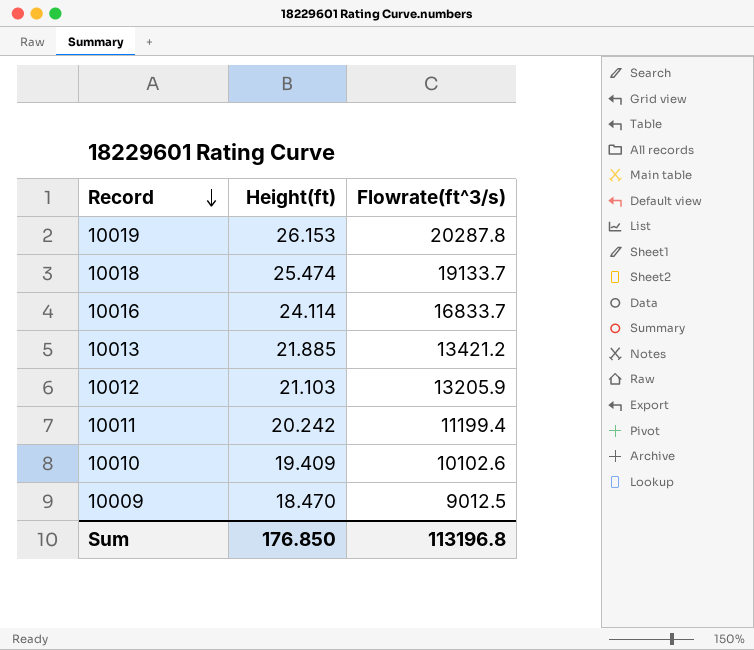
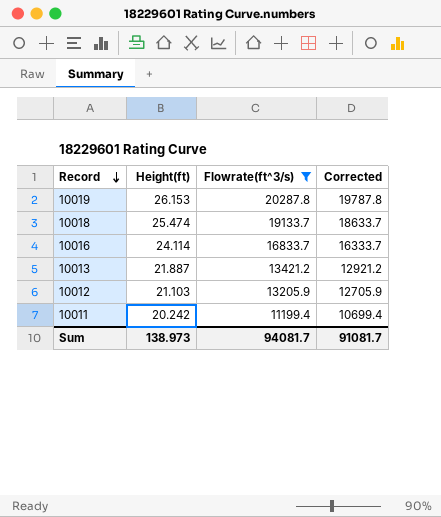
filter: none -> Flowrate(ft^3/s) >= 11199.4
column Corrected | formula: none -> [Flowrate(ft^3/s)] - 500
10013 | Height(ft): 21.885 -> 21.887
Sum | Height(ft): 176.850 -> 138.973
Sum | Flowrate(ft^3/s): 113196.8 -> 94081.7

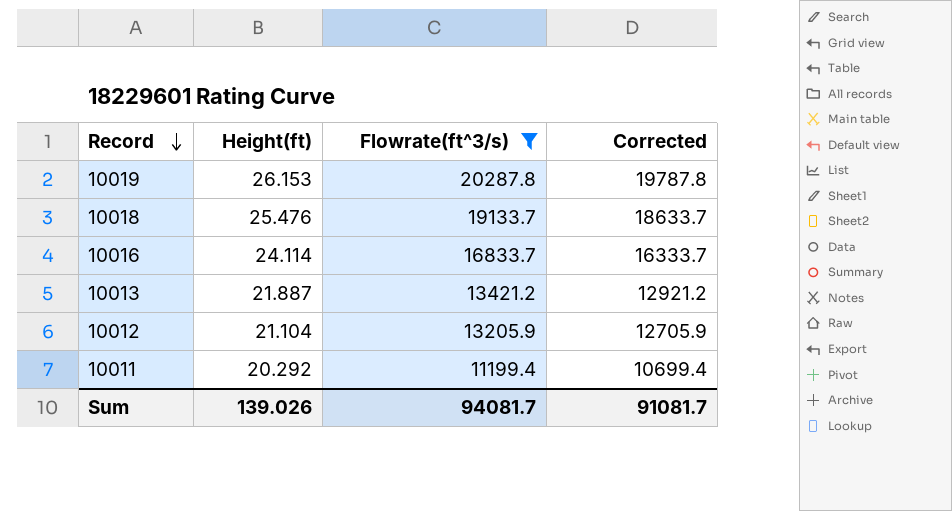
10018 | Height(ft): 25.474 -> 25.476
10012 | Height(ft): 21.103 -> 21.104
10011 | Height(ft): 20.242 -> 20.292
Sum | Height(ft): 138.973 -> 139.026

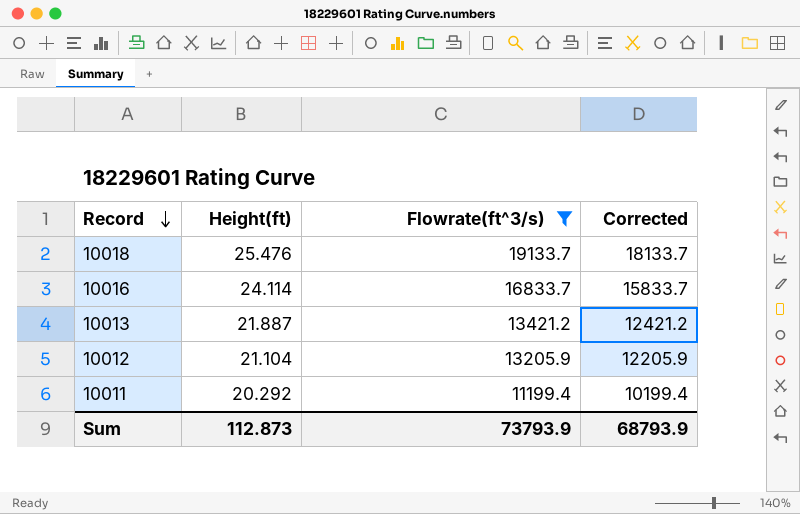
column Corrected | formula: [Flowrate(ft^3/s)] - 500 -> [Flowrate(ft^3/s)] - 1000
row 10019: 26.153 | 20287.8 | 19787.8 -> none
Sum | Height(ft): 139.026 -> 112.873
Sum | Flowrate(ft^3/s): 94081.7 -> 73793.9
Sum | Corrected: 91081.7 -> 68793.9

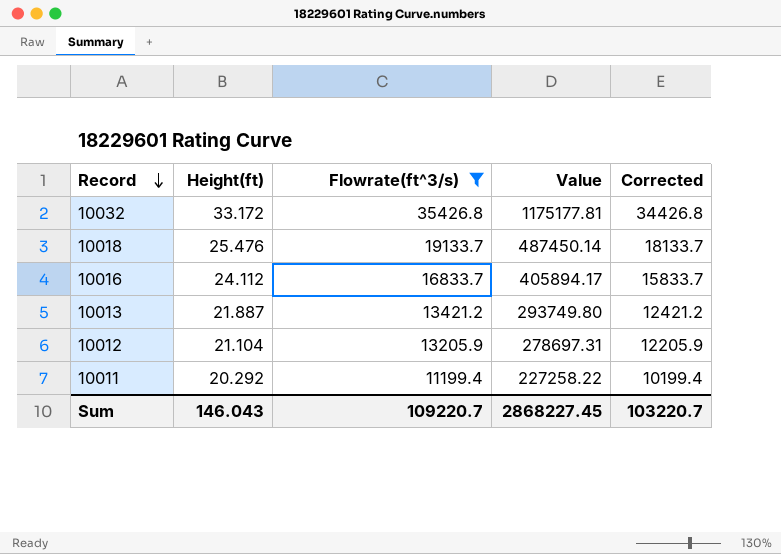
column Value | formula: none -> [Height(ft)] * [Flowrate(ft^3/s)]
row 10032: none -> 33.172 | 35426.8 | 1175177.81 | 34426.8
10016 | Height(ft): 24.114 -> 24.112
Sum | Height(ft): 112.873 -> 146.043
Sum | Flowrate(ft^3/s): 73793.9 -> 109220.7
Sum | Corrected: 68793.9 -> 103220.7

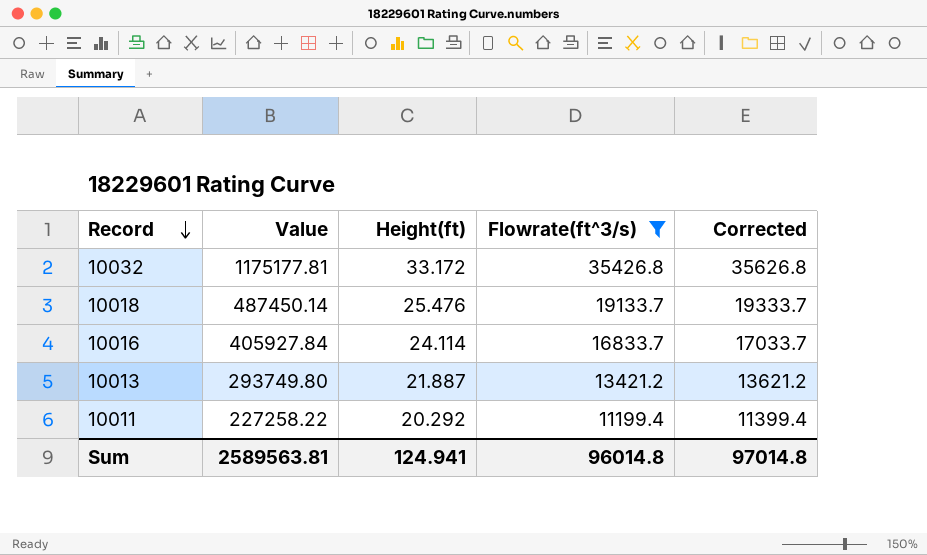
column Value | position: 4 -> 2
column Corrected | formula: [Flowrate(ft^3/s)] - 1000 -> [Flowrate(ft^3/s)] + 200
row 10012: 21.104 | 13205.9 | 278697.31 | 12205.9 -> none
10016 | Value: 405894.17 -> 405927.84
10016 | Height(ft): 24.112 -> 24.114
Sum | Value: 2868227.45 -> 2589563.81
Sum | Height(ft): 146.043 -> 124.941
Sum | Flowrate(ft^3/s): 109220.7 -> 96014.8
Sum | Corrected: 103220.7 -> 97014.8

